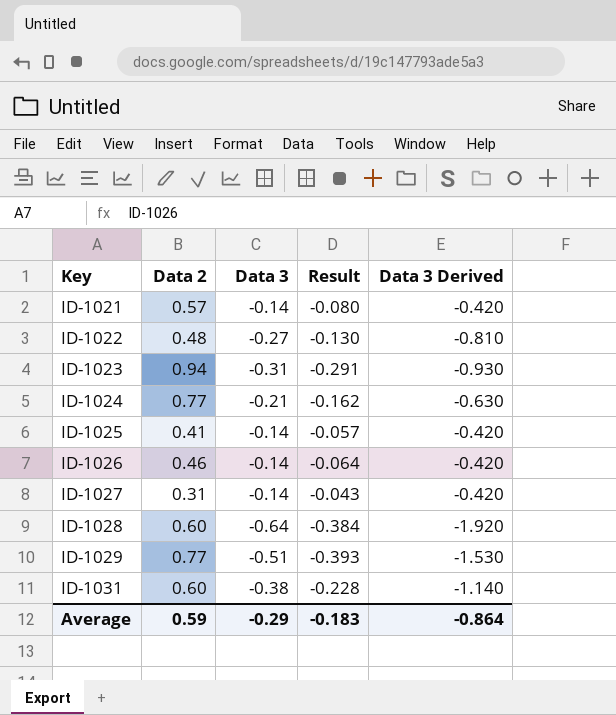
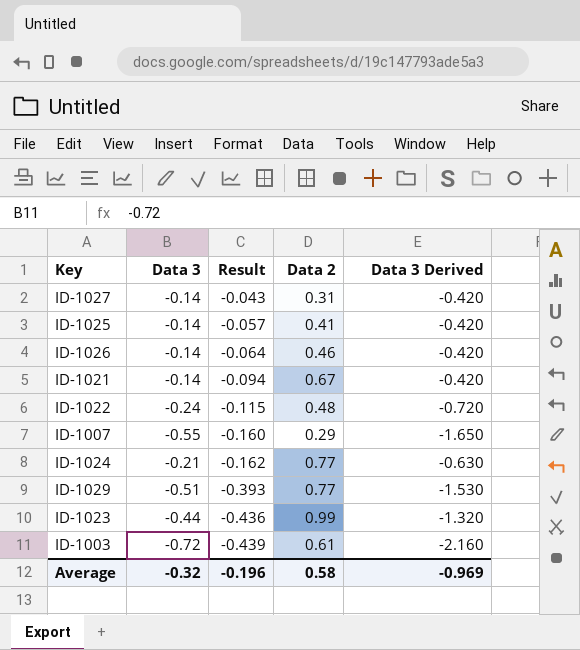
row order: Key ascending -> Result descending
column Data 2 | position: 2 -> 4
row ID-1028: 0.60 | -0.64 | -0.384 | -1.920 -> none
row ID-1031: 0.60 | -0.38 | -0.228 | -1.140 -> none
ID-1021 | Result: -0.080 -> -0.094
ID-1021 | Data 2: 0.57 -> 0.67
ID-1022 | Data 3: -0.27 -> -0.24
ID-1022 | Result: -0.130 -> -0.115
ID-1022 | Data 3 Derived: -0.810 -> -0.720
row ID-1007: none -> -0.55 | -0.160 | 0.29 | -1.650
ID-1023 | Data 3: -0.31 -> -0.44
ID-1023 | Result: -0.291 -> -0.436
ID-1023 | Data 2: 0.94 -> 0.99
ID-1023 | Data 3 Derived: -0.930 -> -1.320
row ID-1003: none -> -0.72 | -0.439 | 0.61 | -2.160
Average | Data 3: -0.29 -> -0.32
Average | Result: -0.183 -> -0.196
Average | Data 2: 0.59 -> 0.58
Average | Data 3 Derived: -0.864 -> -0.969

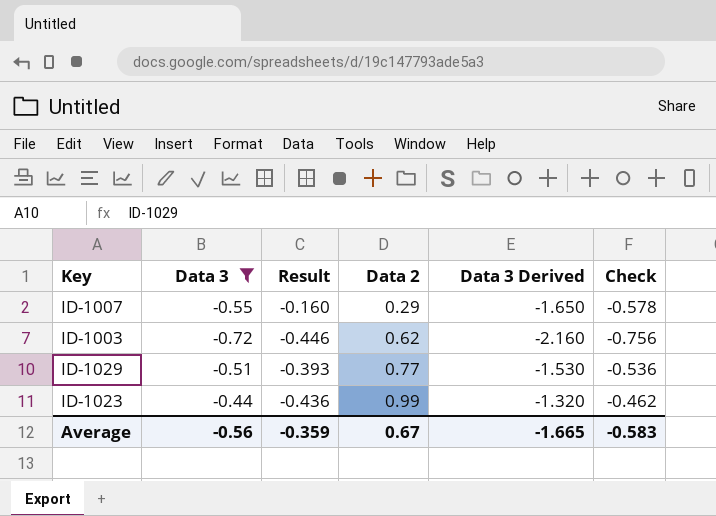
filter: none -> Data 3 <= -0.44
row order: Result descending -> Data 2 ascending
column Check | formula: none -> [Data 3] * 1.05
ID-1003 | Result: -0.439 -> -0.446
ID-1003 | Data 2: 0.61 -> 0.62
Average | Data 3: -0.32 -> -0.56
Average | Result: -0.196 -> -0.359
Average | Data 2: 0.58 -> 0.67
Average | Data 3 Derived: -0.969 -> -1.665

